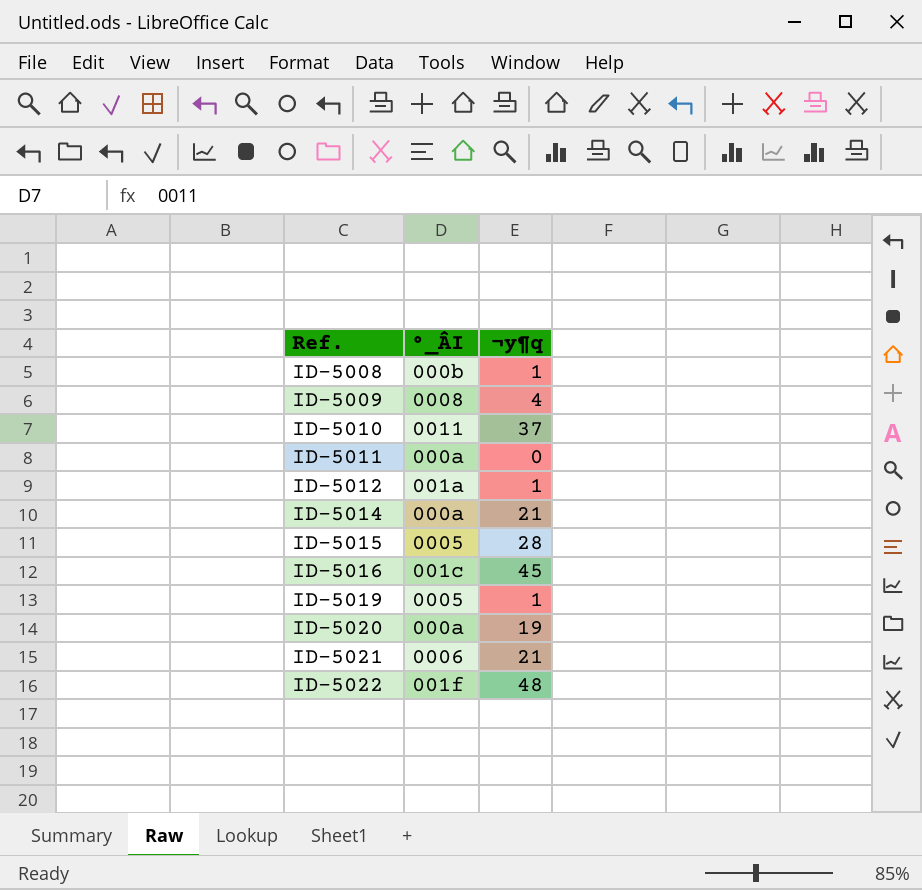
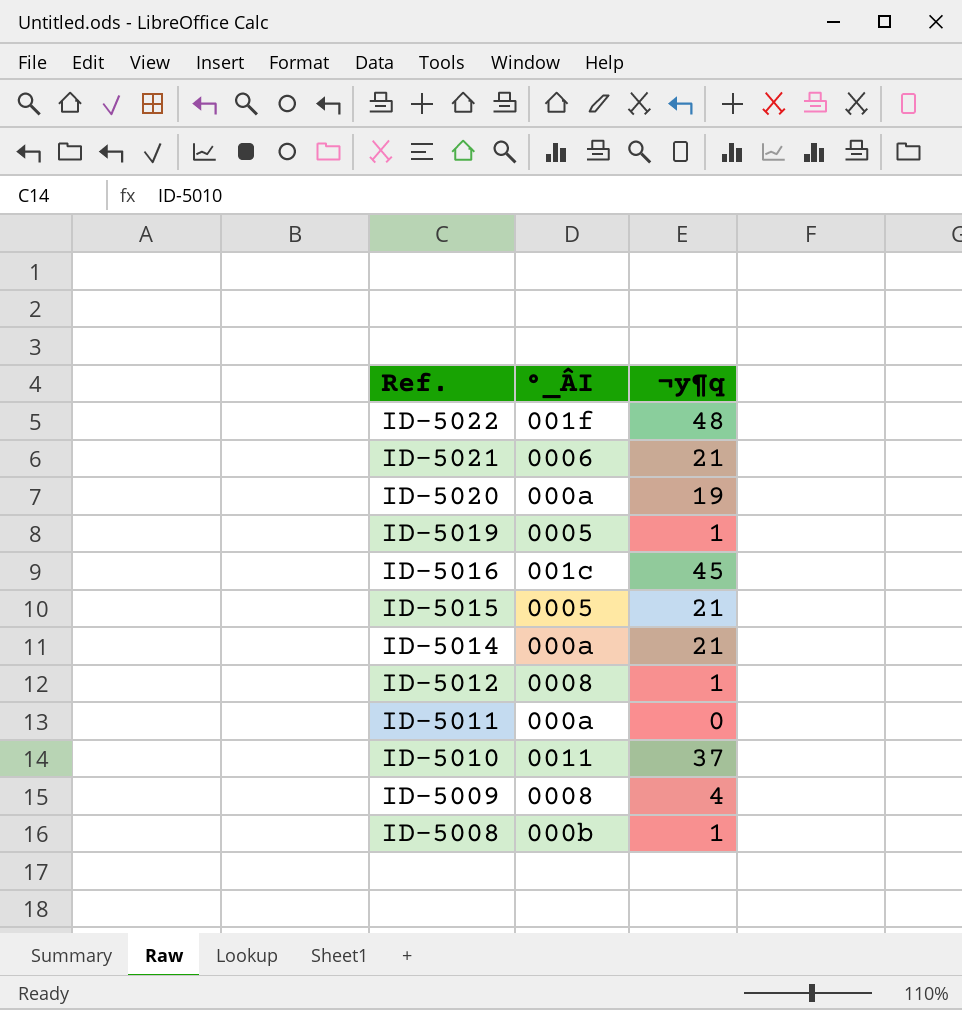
row order: Ref. ascending -> Ref. descending
ID-5015 | ¬y¶q: 28 -> 21
ID-5012 | °_ÂI: 001a -> 0008

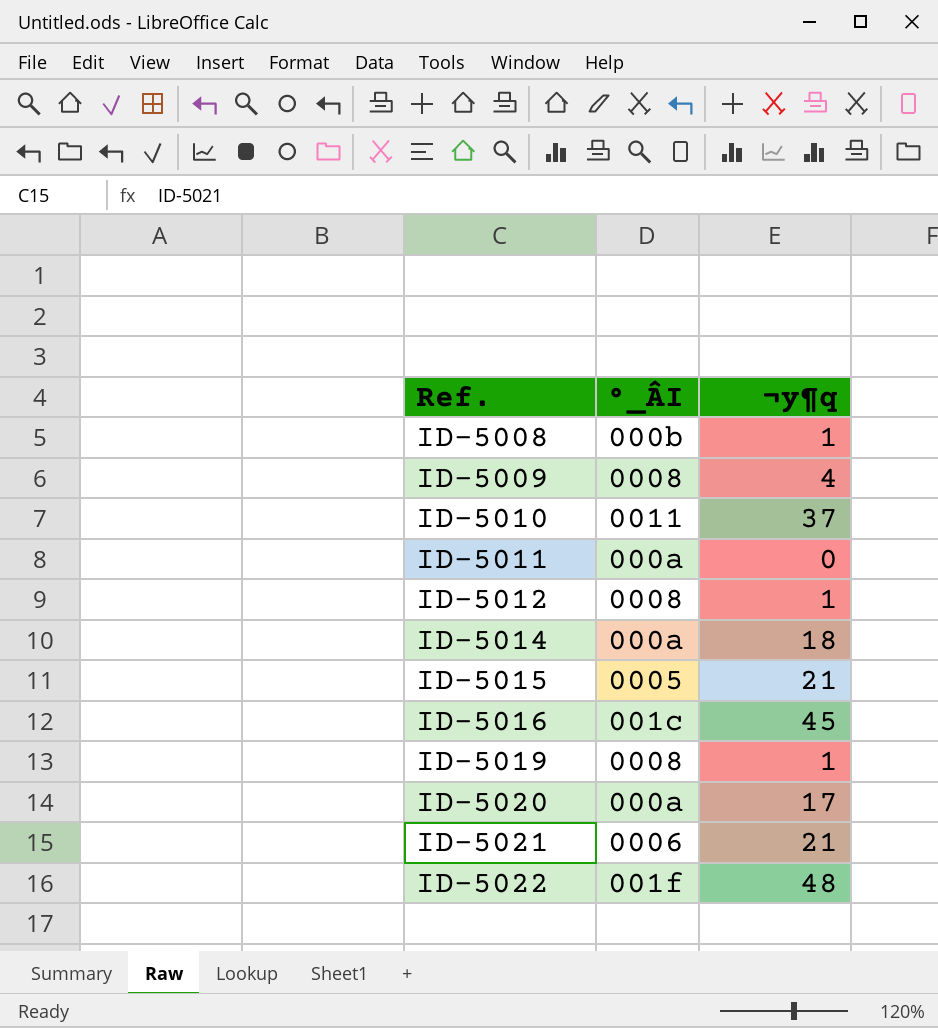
row order: Ref. descending -> Ref. ascending
ID-5014 | ¬y¶q: 21 -> 18
ID-5019 | °_ÂI: 0005 -> 0008
ID-5020 | ¬y¶q: 19 -> 17

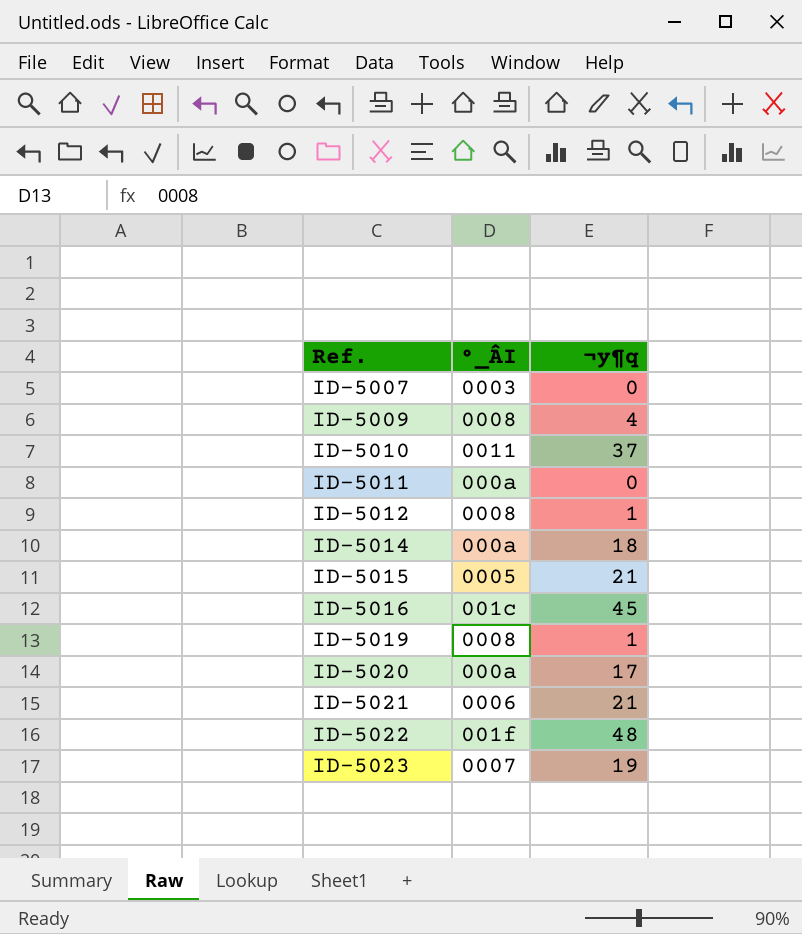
row ID-5008: 000b | 1 -> none
row ID-5007: none -> 0003 | 0
row ID-5023: none -> 0007 | 19

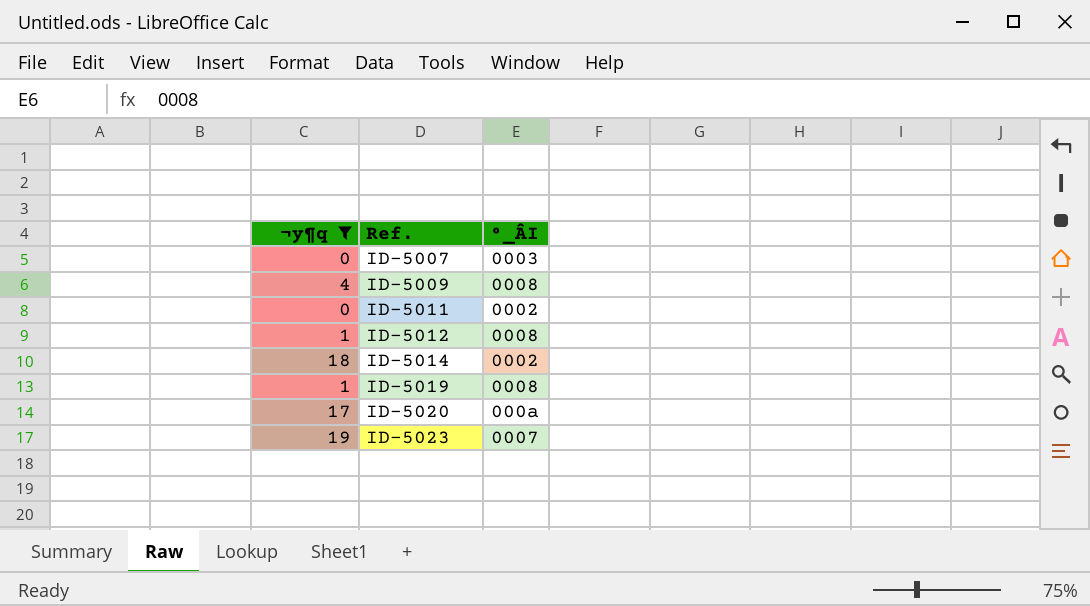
filter: none -> ¬y¶q <= 19
column ¬y¶q | position: 3 -> 1
ID-5011 | °_ÂI: 000a -> 0002
ID-5014 | °_ÂI: 000a -> 0002

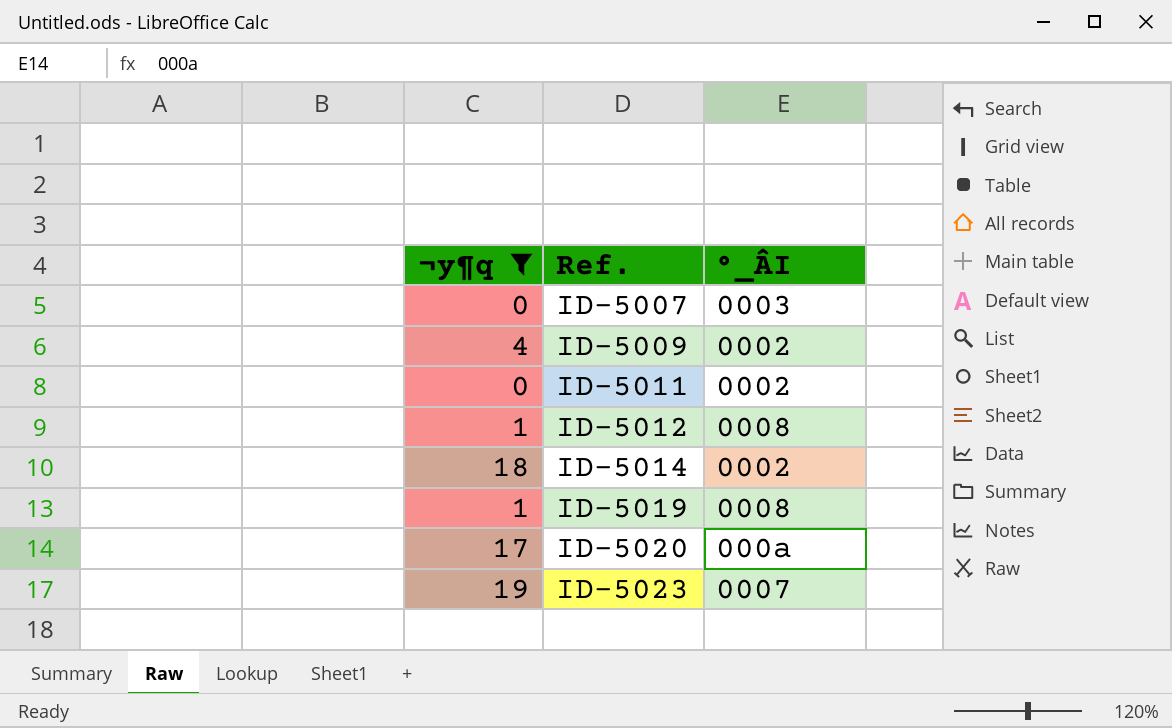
ID-5009 | °_ÂI: 0008 -> 0002

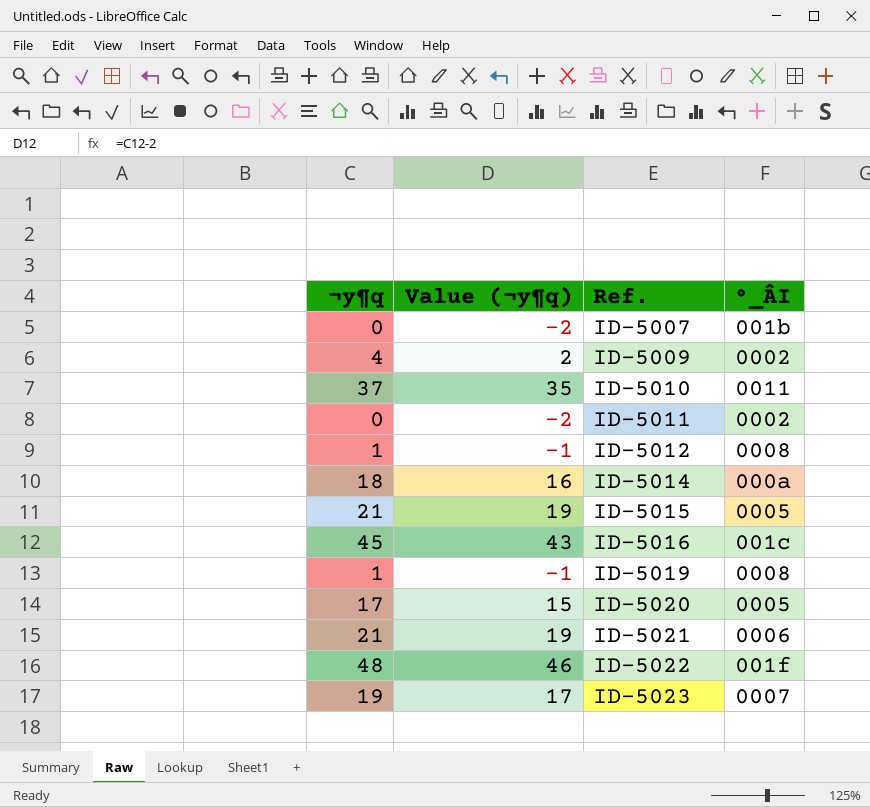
filter: ¬y¶q <= 19 -> none
column Value (¬y¶q) | formula: none -> [¬y¶q] - 2
ID-5007 | °_ÂI: 0003 -> 001b
ID-5014 | °_ÂI: 0002 -> 000a
ID-5020 | °_ÂI: 000a -> 0005

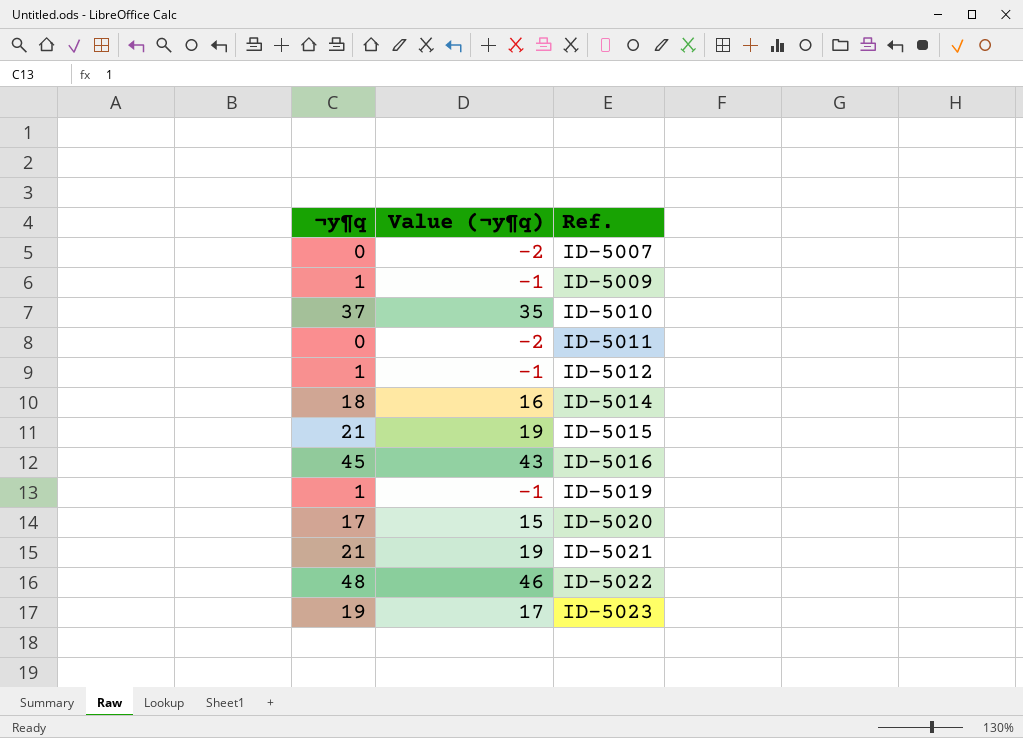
column °_ÂI | position: 4 -> none
ID-5009 | ¬y¶q: 4 -> 1
ID-5009 | Value (¬y¶q): 2 -> -1

